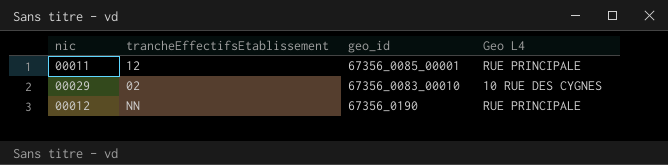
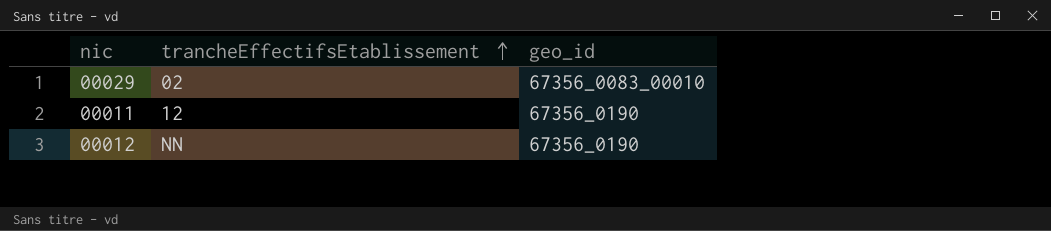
row order: none -> trancheEffectifsEtablissement ascending
column Geo L4 | position: 4 -> none
00011 | geo_id: 67356_0085_00001 -> 67356_0190

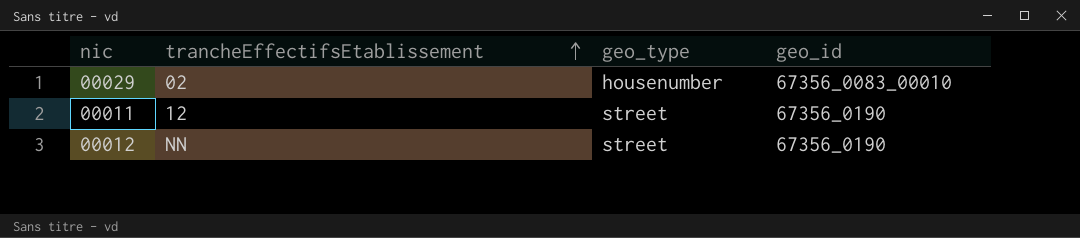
column geo_type | position: none -> 3

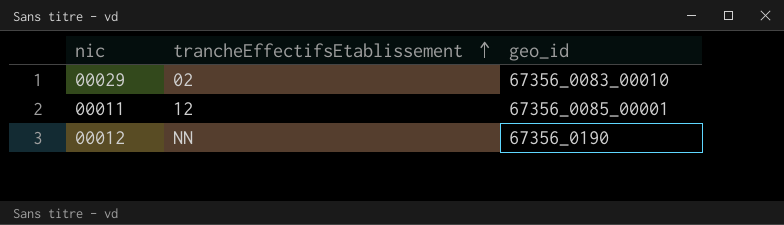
column geo_type | position: 3 -> none
00011 | geo_id: 67356_0190 -> 67356_0085_00001

